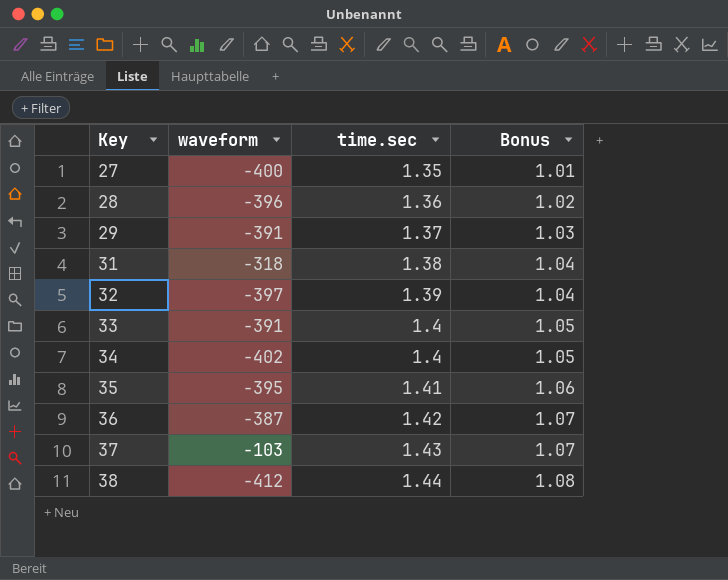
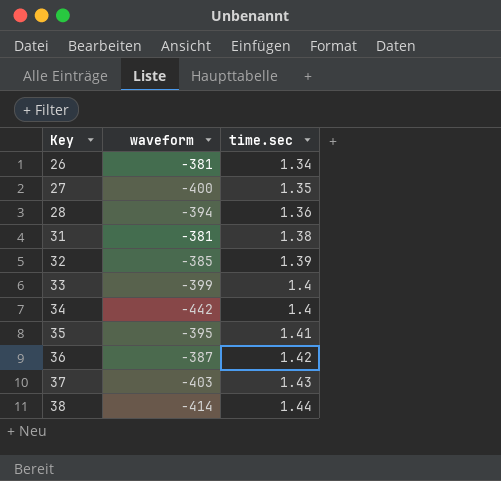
column Bonus | formula: [time.sec] * 0.75 -> none
row 29: -391 | 1.37 | 1.03 -> none
row 26: none -> -381 | 1.34
28 | waveform: -396 -> -394
31 | waveform: -318 -> -381
32 | waveform: -397 -> -385
33 | waveform: -391 -> -399
34 | waveform: -402 -> -442
37 | waveform: -103 -> -403
38 | waveform: -412 -> -414

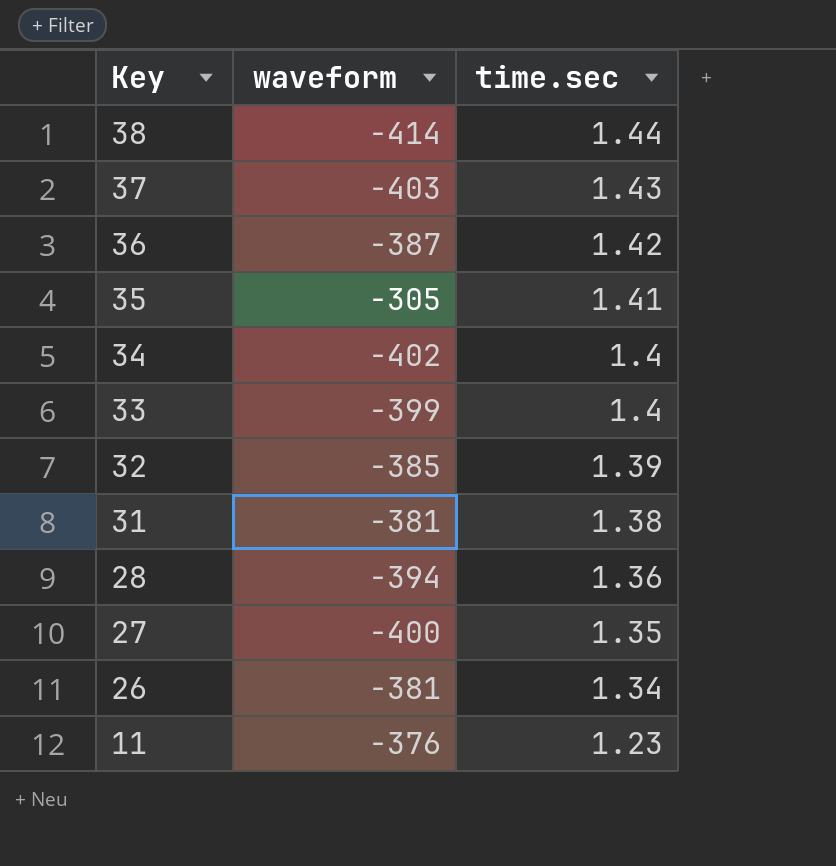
row order: Key ascending -> Key descending
35 | waveform: -395 -> -305
34 | waveform: -442 -> -402
row 11: none -> -376 | 1.23

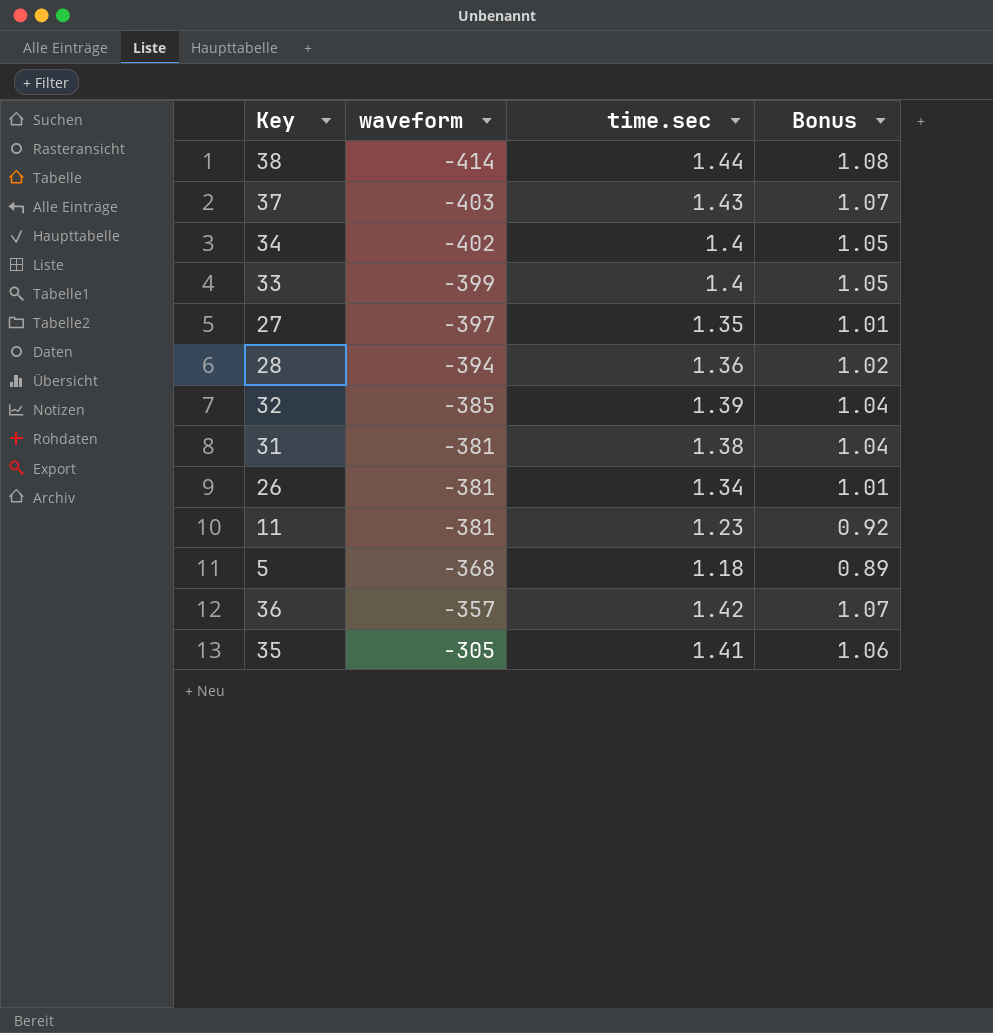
row order: Key descending -> waveform ascending
column Bonus | formula: none -> [time.sec] * 0.75
27 | waveform: -400 -> -397
11 | waveform: -376 -> -381
row 5: none -> -368 | 1.18 | 0.89
36 | waveform: -387 -> -357

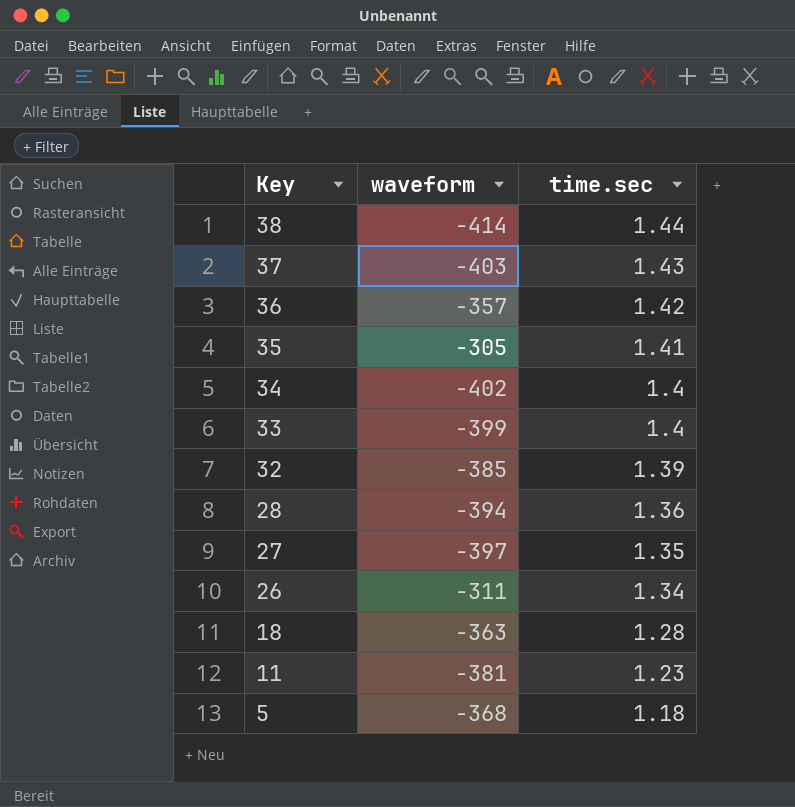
row order: waveform ascending -> Key descending
column Bonus | formula: [time.sec] * 0.75 -> none
row 31: -381 | 1.38 | 1.04 -> none
26 | waveform: -381 -> -311
row 18: none -> -363 | 1.28

